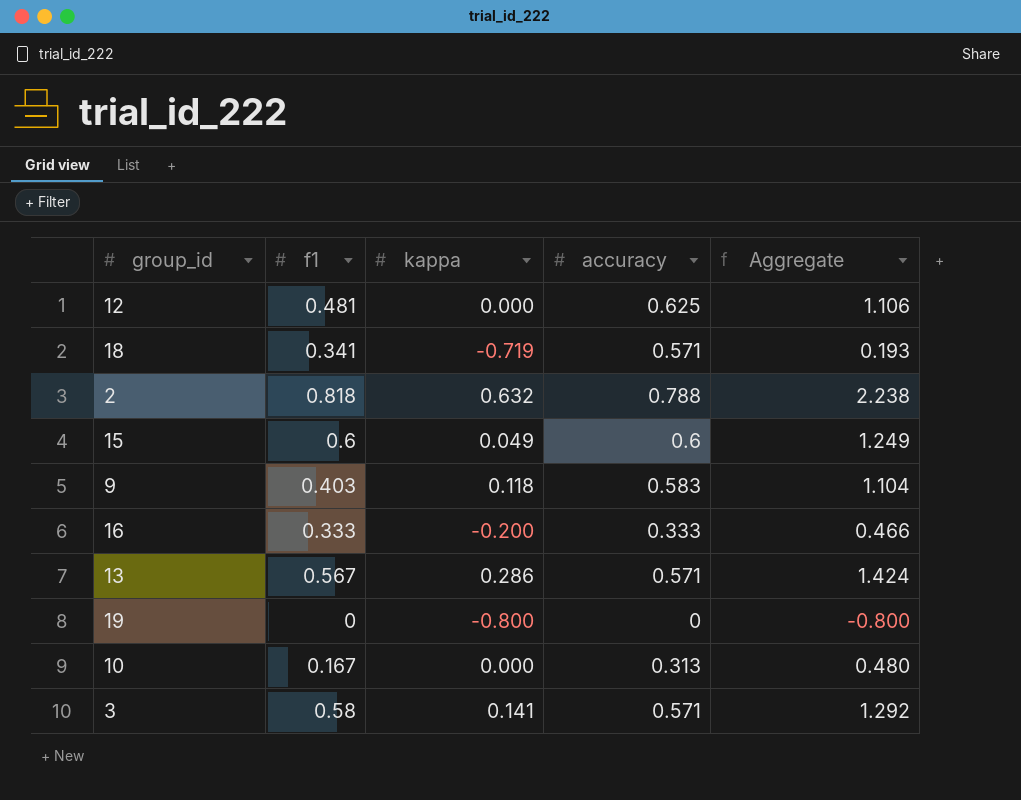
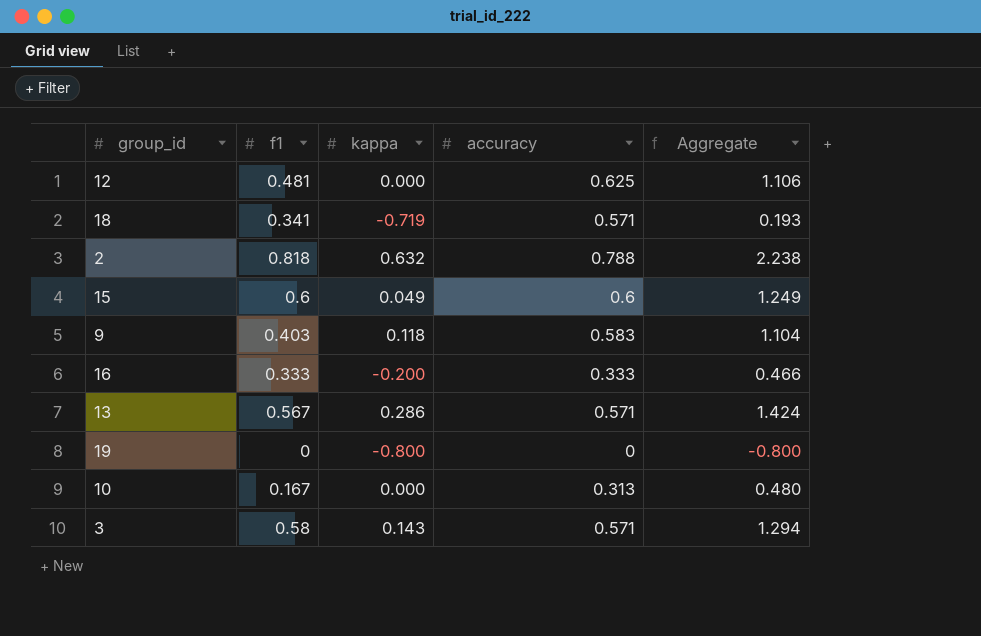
3 | kappa: 0.141 -> 0.143
3 | Aggregate: 1.292 -> 1.294

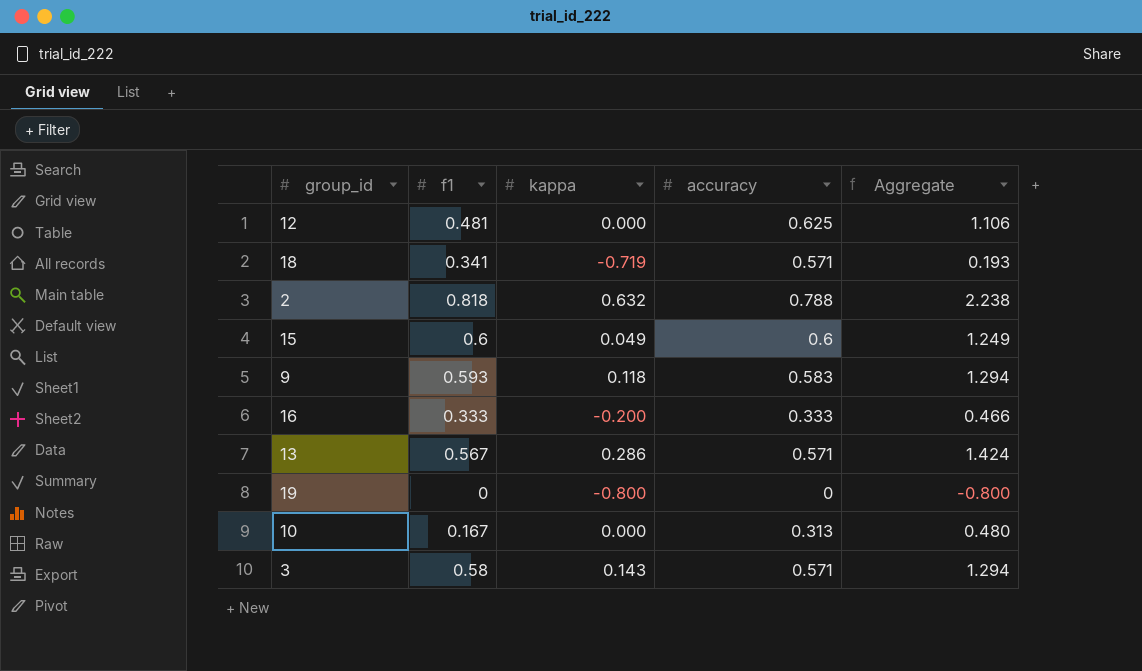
9 | f1: 0.403 -> 0.593
9 | Aggregate: 1.104 -> 1.294

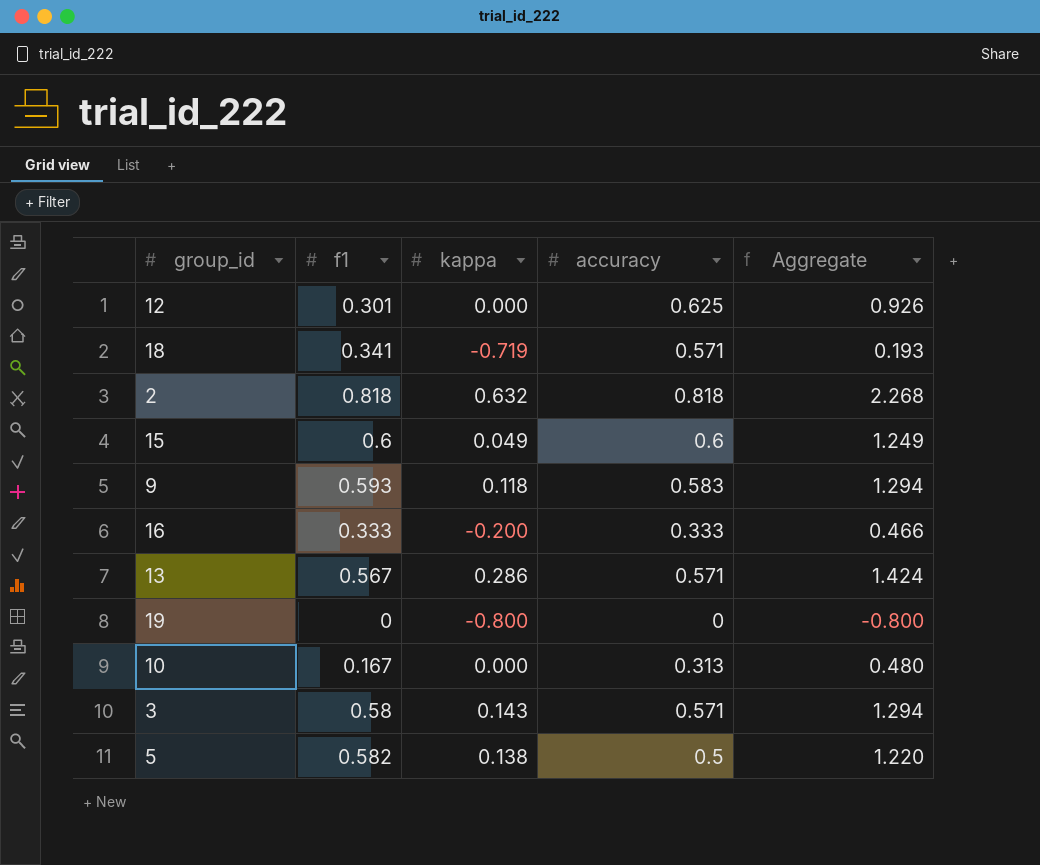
12 | f1: 0.481 -> 0.301
12 | Aggregate: 1.106 -> 0.926
2 | accuracy: 0.788 -> 0.818
2 | Aggregate: 2.238 -> 2.268
row 5: none -> 0.582 | 0.138 | 0.5 | 1.220

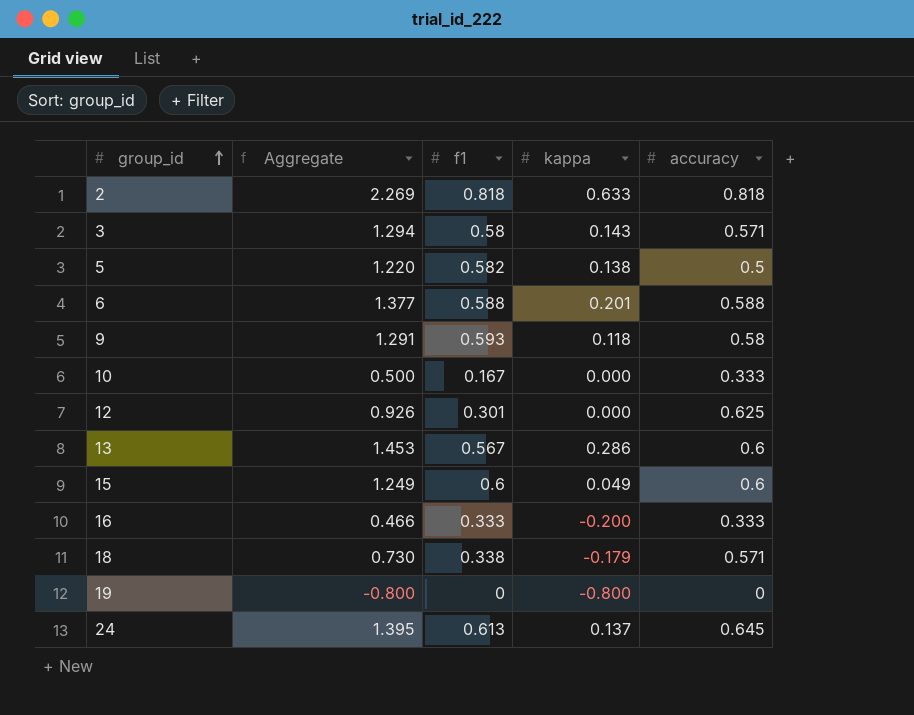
row order: none -> group_id ascending
column Aggregate | position: 5 -> 2
2 | Aggregate: 2.268 -> 2.269
2 | kappa: 0.632 -> 0.633
row 6: none -> 1.377 | 0.588 | 0.201 | 0.588
9 | Aggregate: 1.294 -> 1.291
9 | accuracy: 0.583 -> 0.58
10 | Aggregate: 0.480 -> 0.500
10 | accuracy: 0.313 -> 0.333
13 | Aggregate: 1.424 -> 1.453
13 | accuracy: 0.571 -> 0.6
18 | Aggregate: 0.193 -> 0.730
18 | f1: 0.341 -> 0.338
18 | kappa: -0.719 -> -0.179
row 24: none -> 1.395 | 0.613 | 0.137 | 0.645

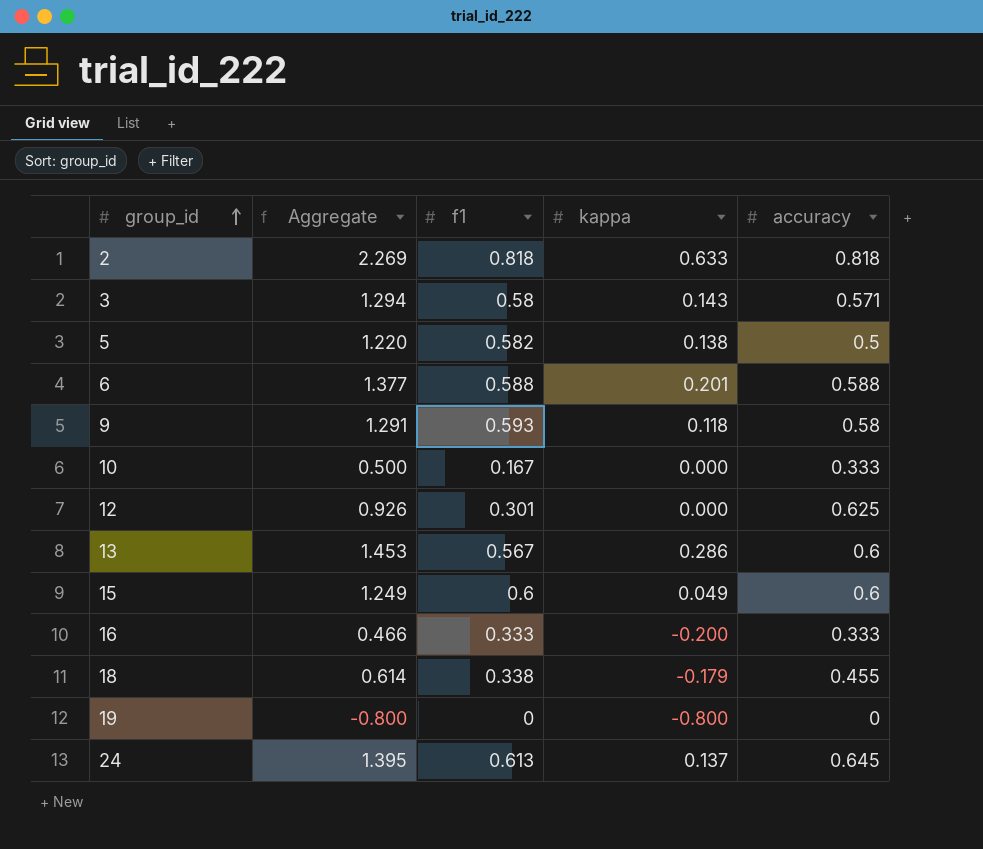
18 | Aggregate: 0.730 -> 0.614
18 | accuracy: 0.571 -> 0.455

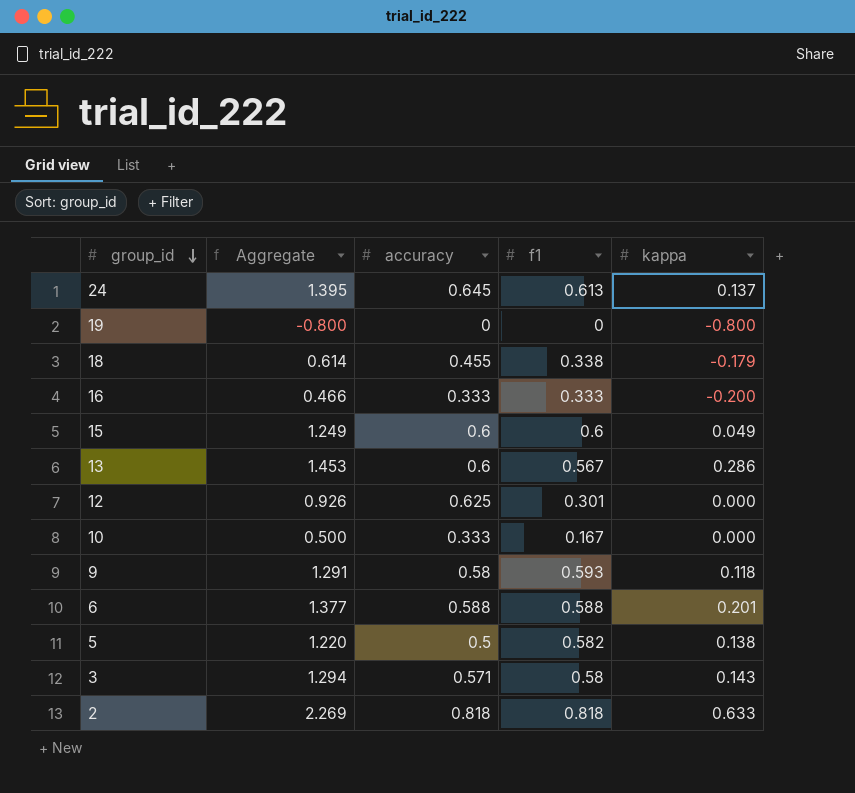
row order: group_id ascending -> group_id descending
column accuracy | position: 5 -> 3

